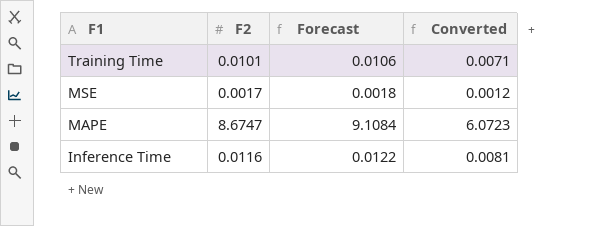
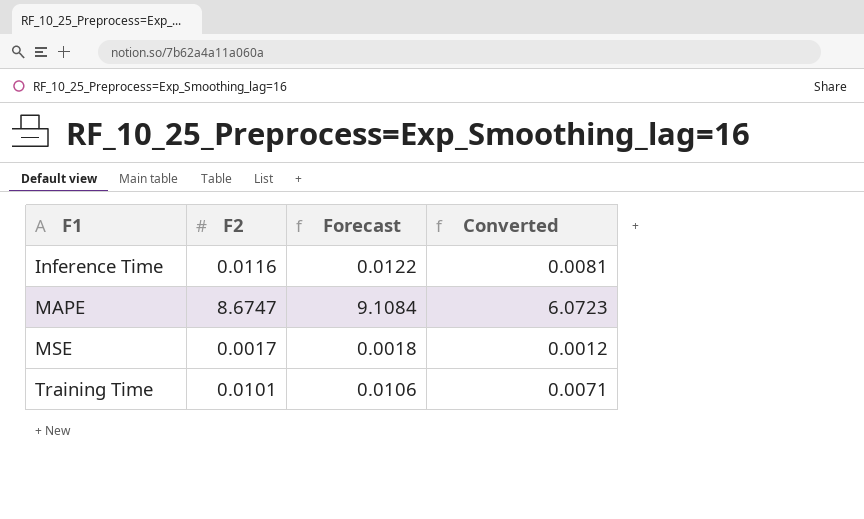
row order: F1 descending -> F1 ascending

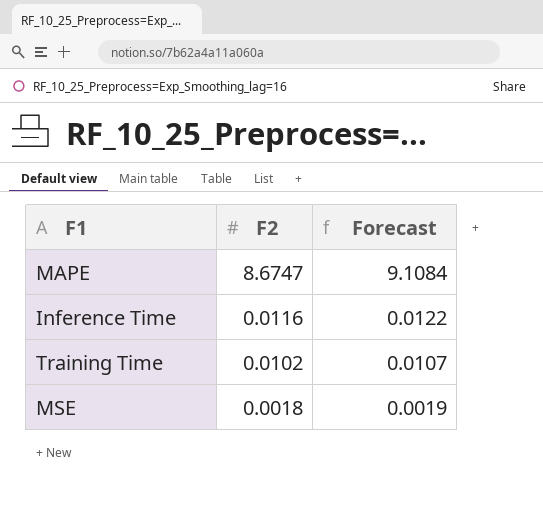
row order: F1 ascending -> F2 descending
column Converted | formula: [F2] * 0.7 -> none
Training Time | F2: 0.0101 -> 0.0102
Training Time | Forecast: 0.0106 -> 0.0107
MSE | F2: 0.0017 -> 0.0018
MSE | Forecast: 0.0018 -> 0.0019

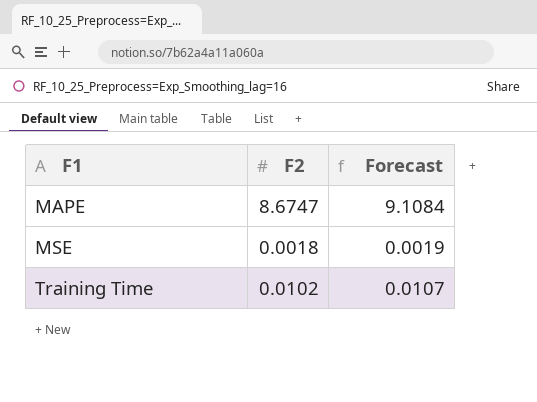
row order: F2 descending -> F1 ascending
row Inference Time: 0.0116 | 0.0122 -> none

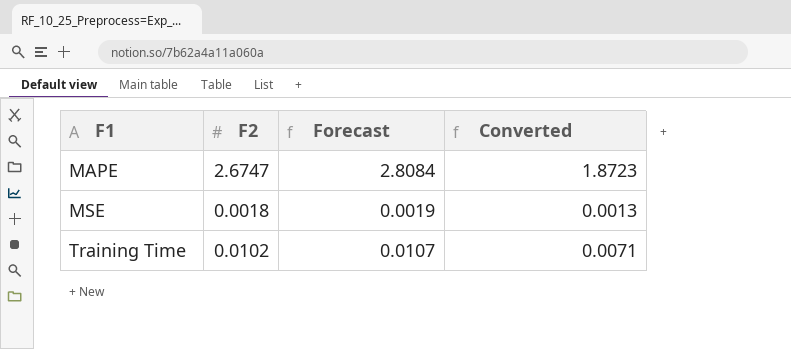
column Converted | formula: none -> [F2] * 0.7
MAPE | F2: 8.6747 -> 2.6747
MAPE | Forecast: 9.1084 -> 2.8084

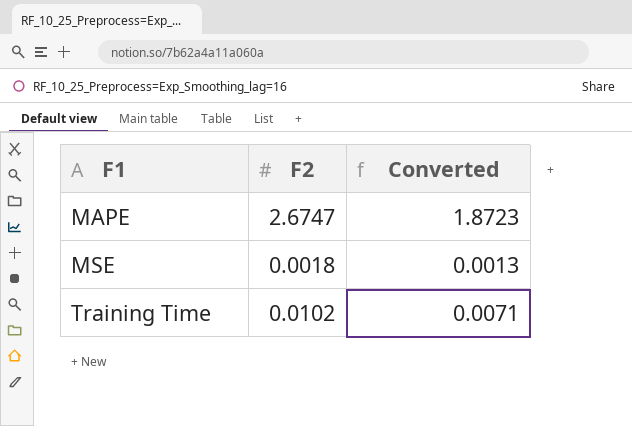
column Forecast | formula: [F2] * 1.05 -> none

